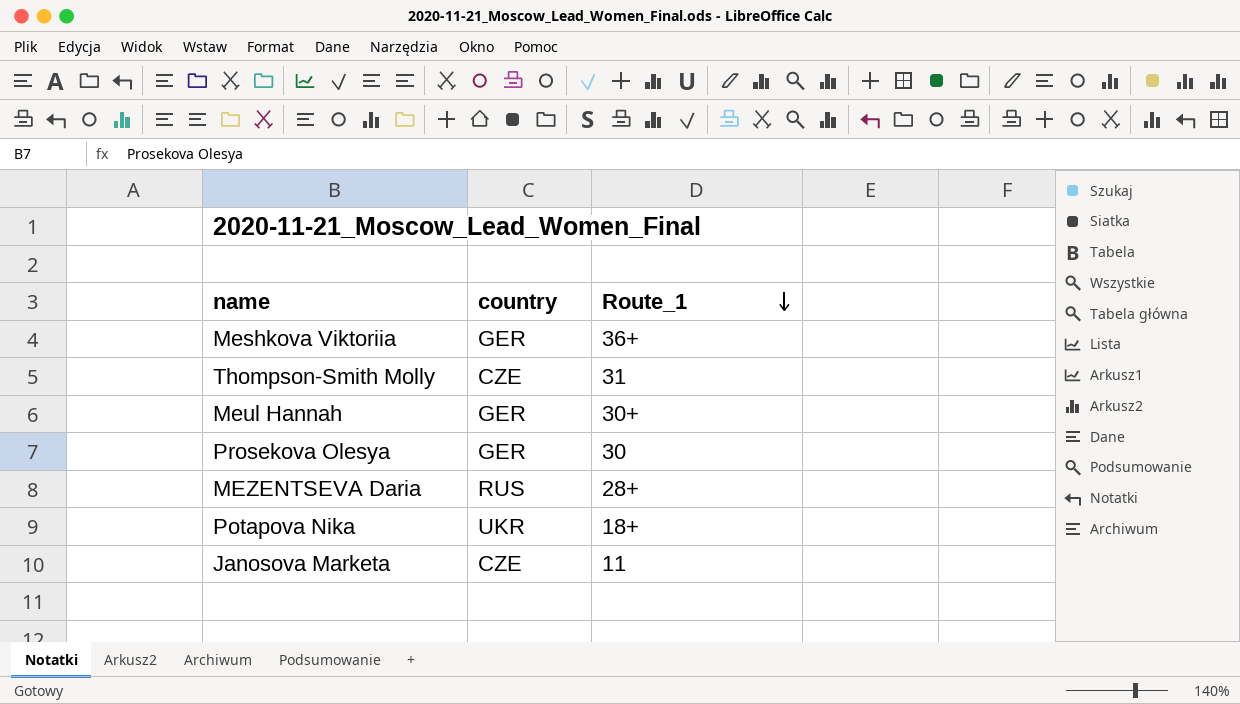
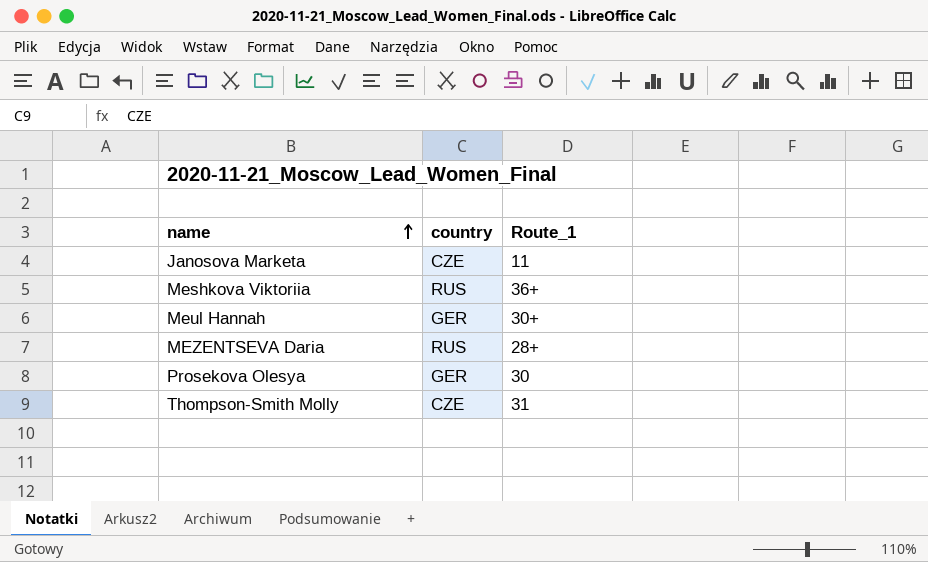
row order: Route_1 descending -> name ascending
row Potapova Nika: UKR | 18+ -> none
Meshkova Viktoriia | country: GER -> RUS

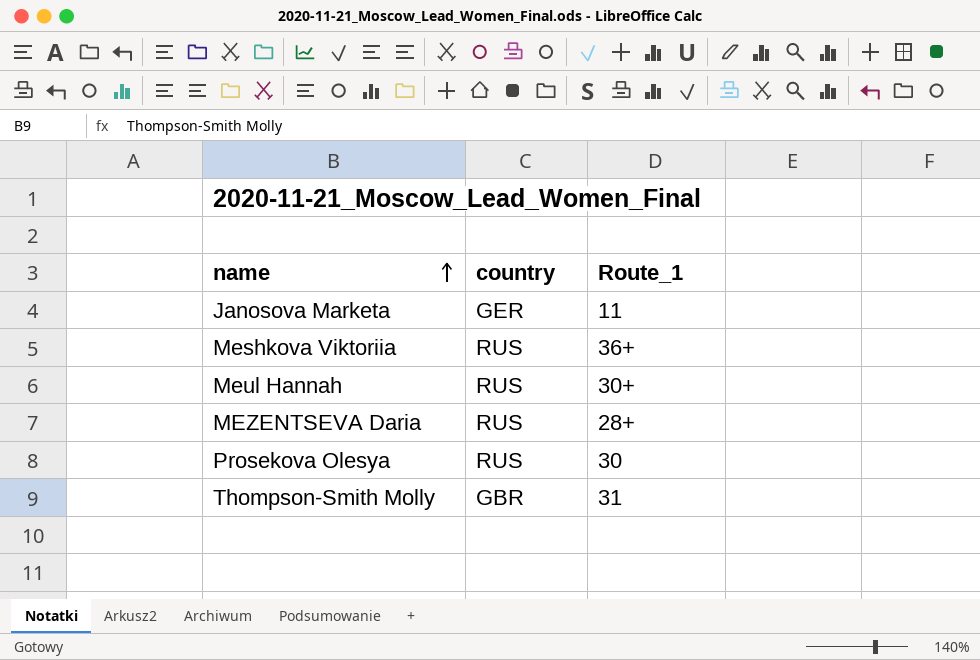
Janosova Marketa | country: CZE -> GER
Meul Hannah | country: GER -> RUS
Prosekova Olesya | country: GER -> RUS
Thompson-Smith Molly | country: CZE -> GBR

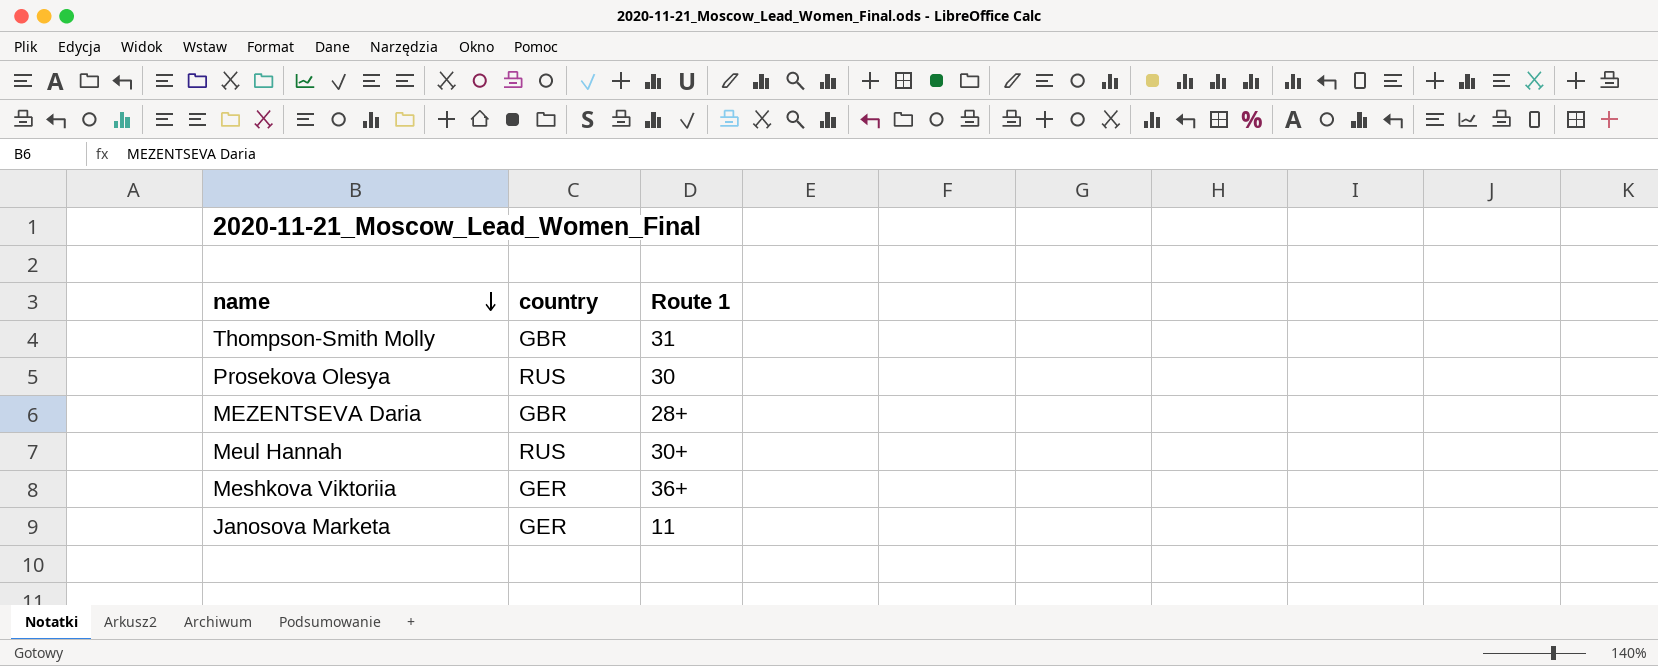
row order: name ascending -> name descending
column name: Route_1 -> Route 1
MEZENTSEVA Daria | country: RUS -> GBR
Meshkova Viktoriia | country: RUS -> GER

